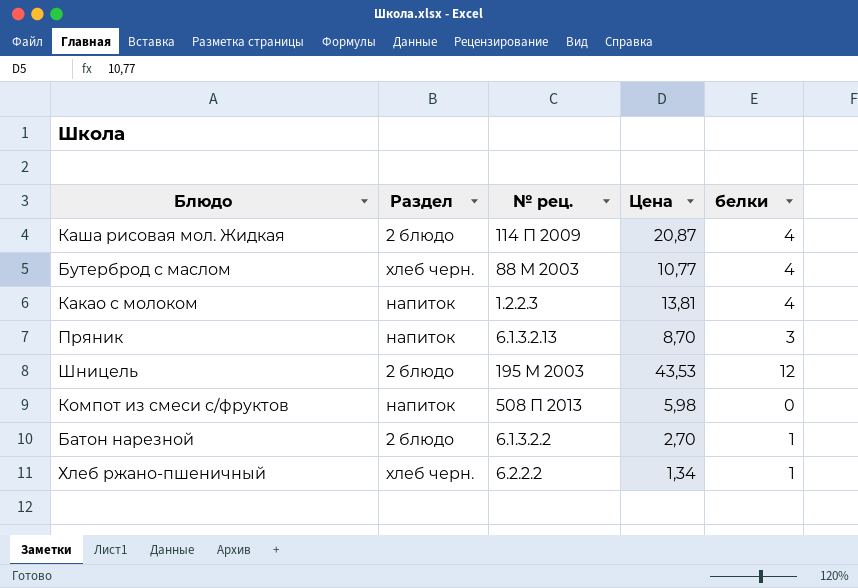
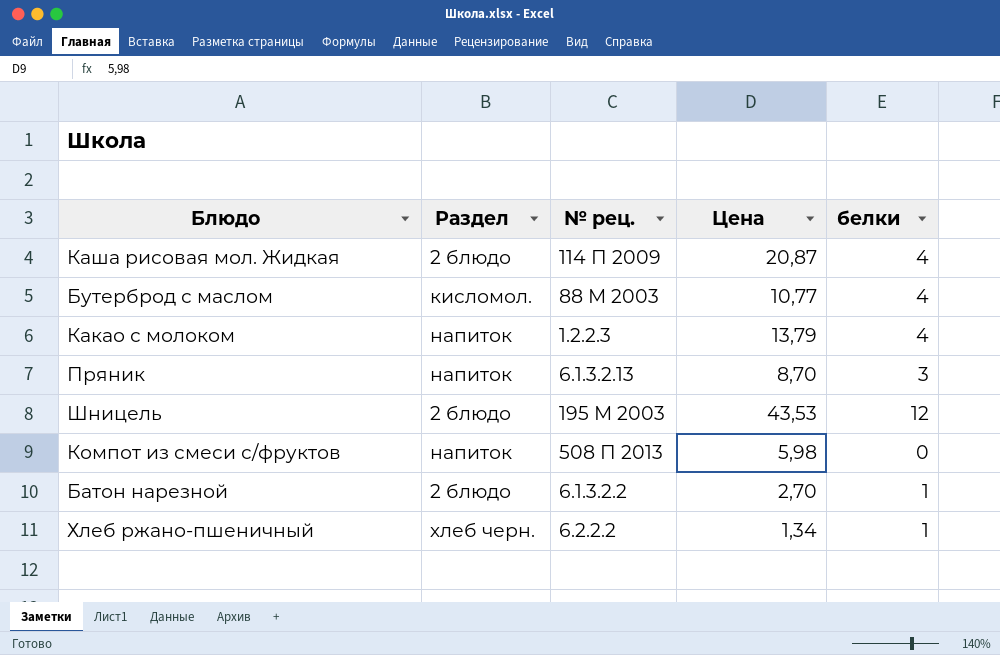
Бутерброд с маслом | Раздел: хлеб черн. -> кисломол.
Какао с молоком | Цена: 13,81 -> 13,79

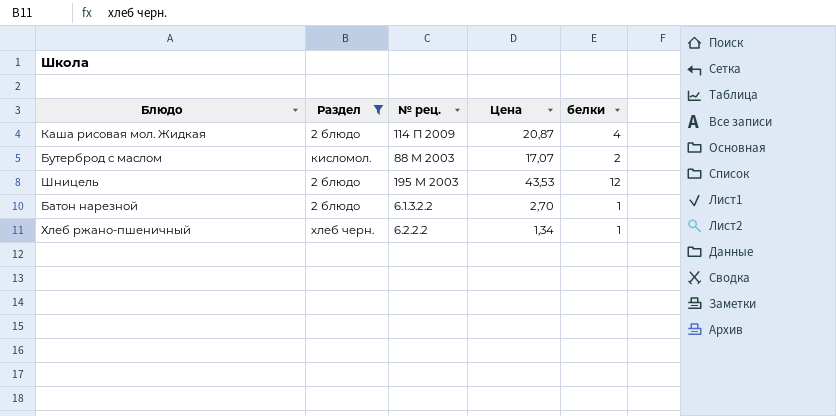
filter: none -> Раздел != напиток
Бутерброд с маслом | Цена: 10,77 -> 17,07
Бутерброд с маслом | белки: 4 -> 2

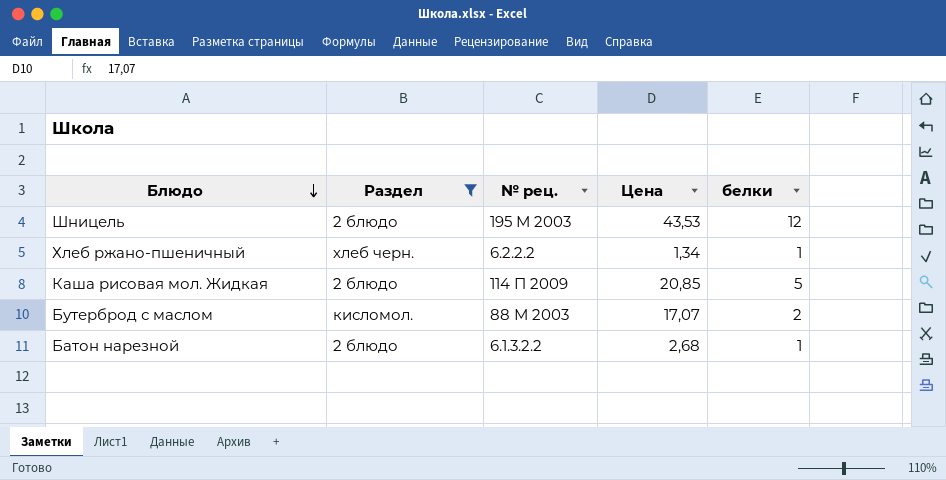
row order: none -> Блюдо descending
Каша рисовая мол. Жидкая | Цена: 20,87 -> 20,85
Каша рисовая мол. Жидкая | белки: 4 -> 5
Батон нарезной | Цена: 2,70 -> 2,68

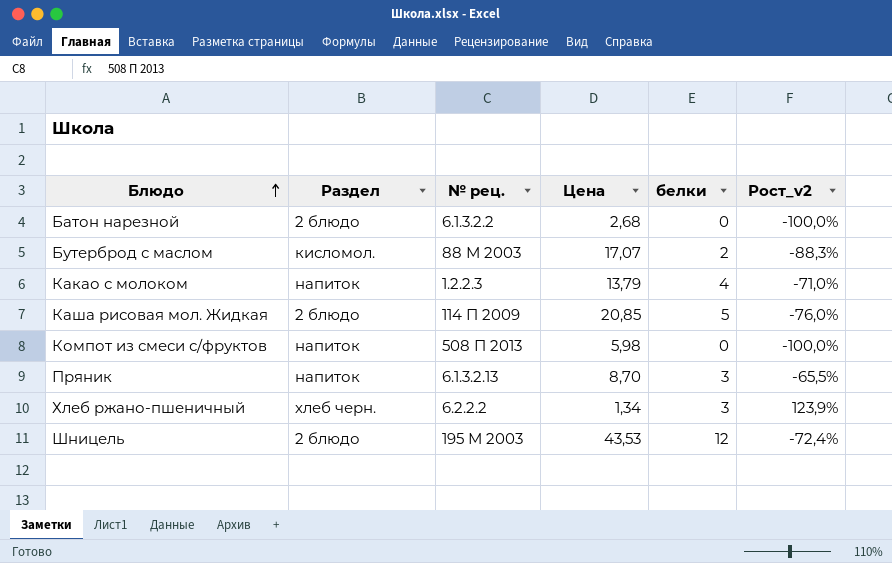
filter: Раздел != напиток -> none
row order: Блюдо descending -> Блюдо ascending
column Рост_v2 | formula: none -> ([белки] - [Цена]) / [Цена]
Батон нарезной | белки: 1 -> 0
Хлеб ржано-пшеничный | белки: 1 -> 3

